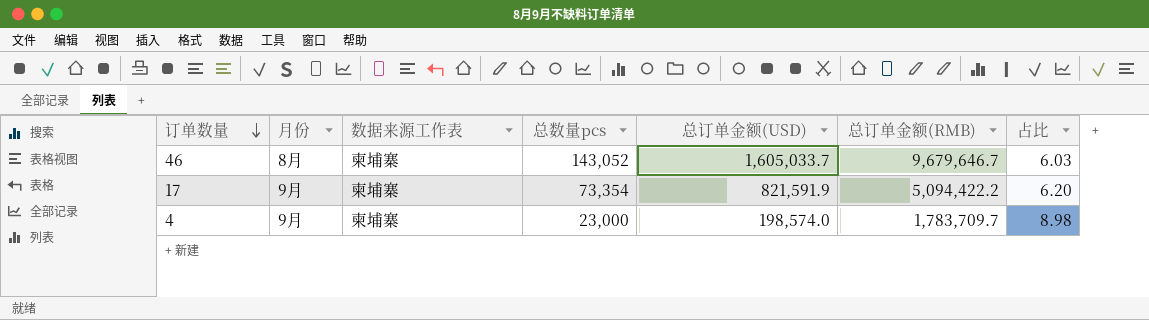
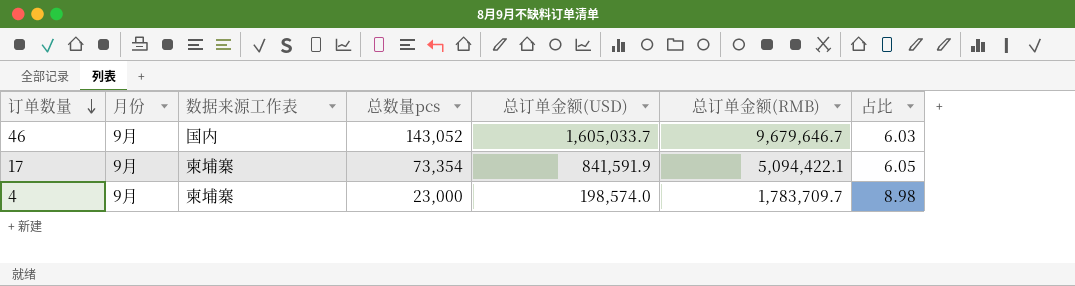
46 | 月份: 8月 -> 9月
46 | 数据来源工作表: 柬埔寨 -> 国内
17 | 总订单金额(USD): 821,591.9 -> 841,591.9
17 | 总订单金额(RMB): 5,094,422.2 -> 5,094,422.1
17 | 占比: 6.20 -> 6.05

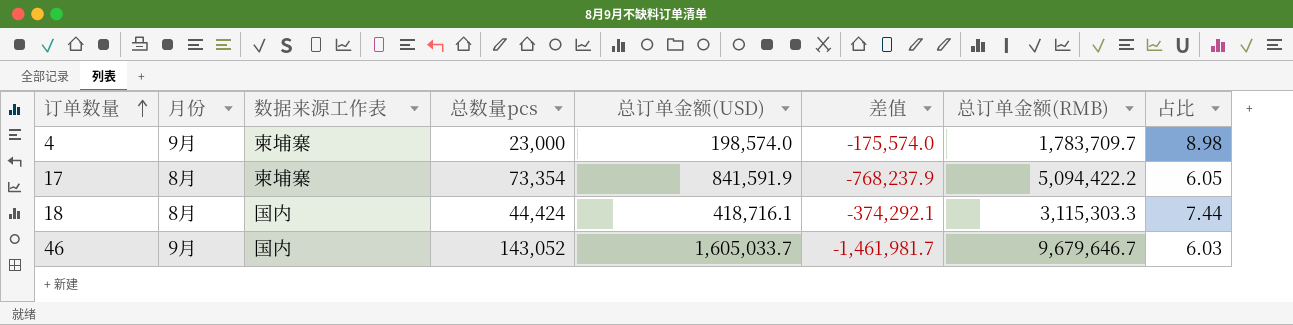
row order: 订单数量 descending -> 订单数量 ascending
column 差值 | formula: none -> [总数量pcs] - [总订单金额(USD)]
17 | 月份: 9月 -> 8月
17 | 总订单金额(RMB): 5,094,422.1 -> 5,094,422.2
row 18: none -> 8月 | 国内 | 44,424 | 418,716.1 | -374,292.1 | 3,115,303.3 | 7.44

